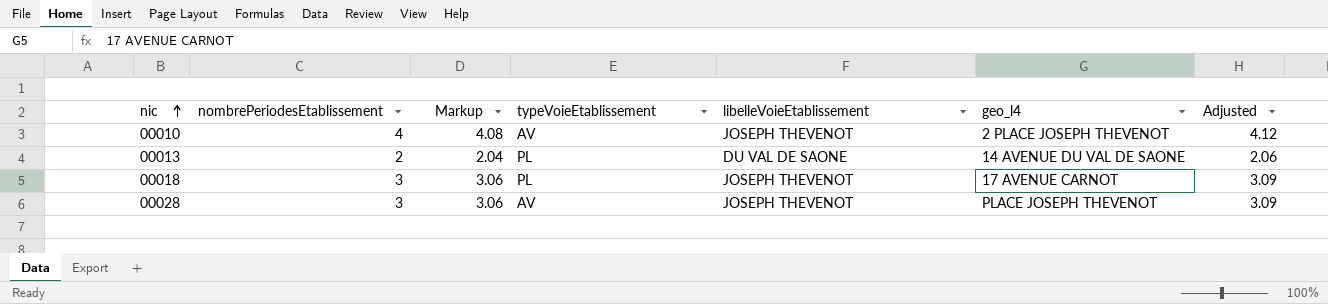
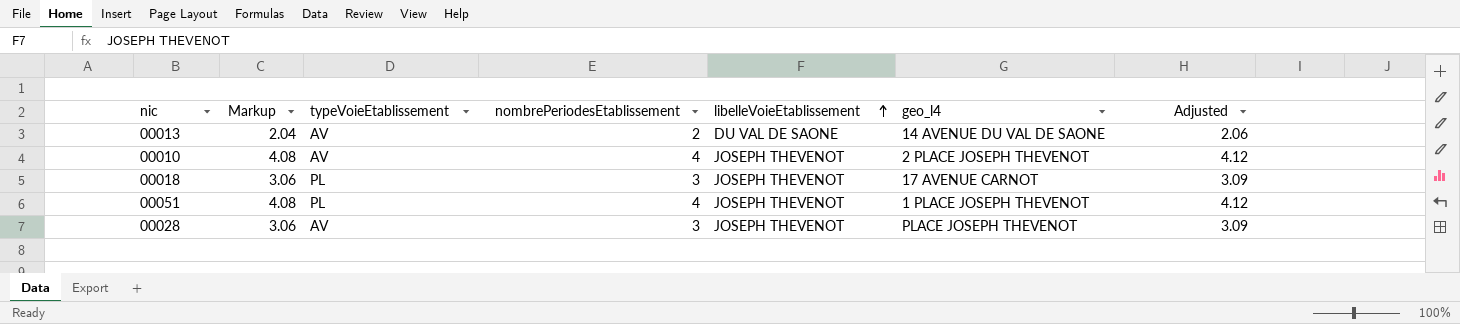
row order: nic ascending -> libelleVoieEtablissement ascending
column nombrePeriodesEtablissement | position: 2 -> 4
00013 | typeVoieEtablissement: PL -> AV
row 00051: none -> 4.08 | PL | 4 | JOSEPH THEVENOT | 1 PLACE JOSEPH THEVENOT | 4.12

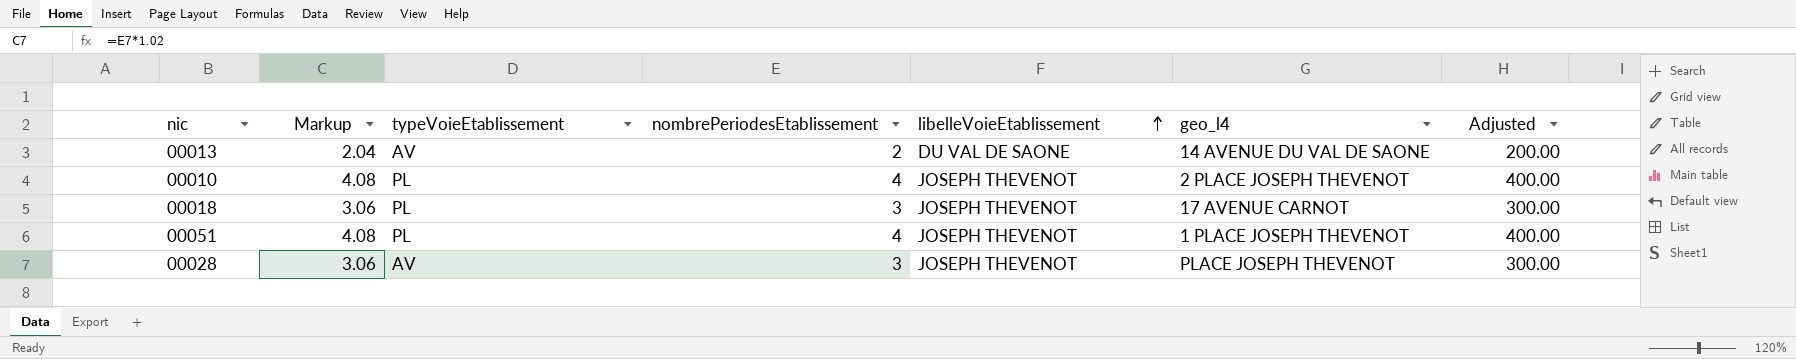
column Adjusted | formula: [nombrePeriodesEtablissement] * 1.03 -> [nombrePeriodesEtablissement] * 100
00010 | typeVoieEtablissement: AV -> PL

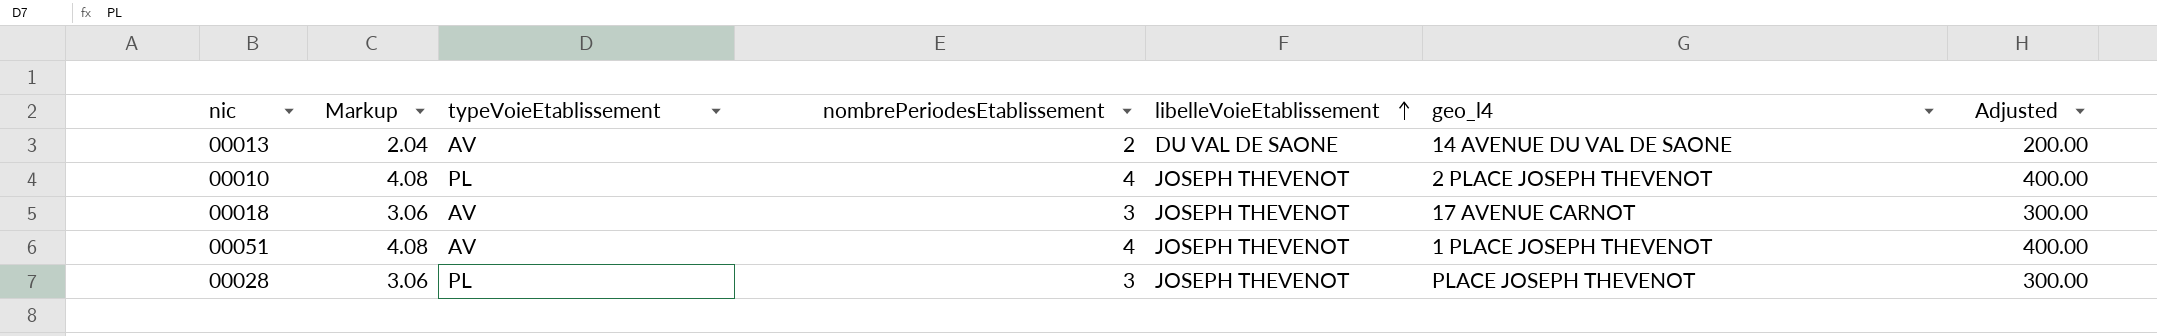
00018 | typeVoieEtablissement: PL -> AV
00051 | typeVoieEtablissement: PL -> AV
00028 | typeVoieEtablissement: AV -> PL

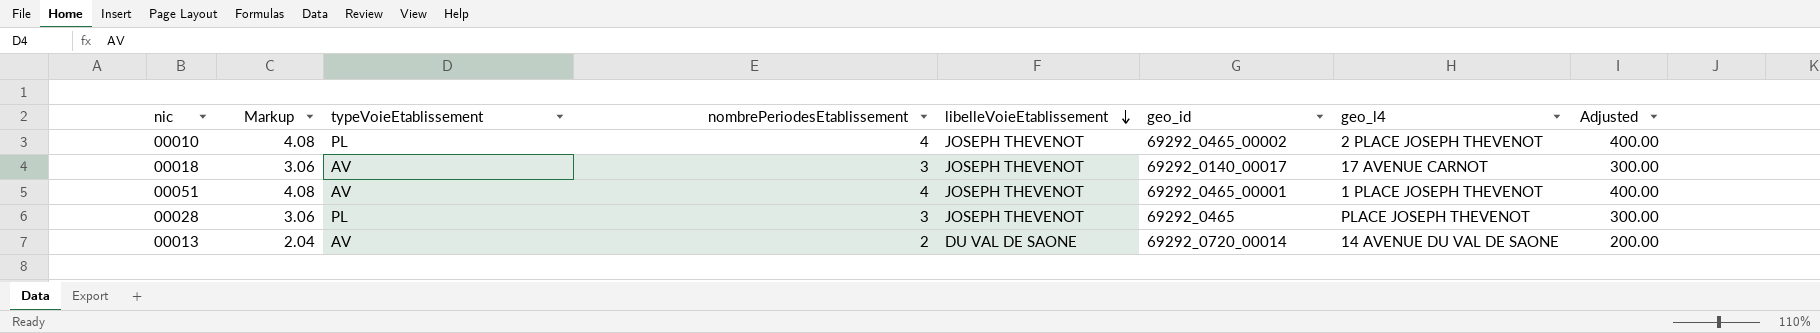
row order: libelleVoieEtablissement ascending -> libelleVoieEtablissement descending
column geo_id | position: none -> 6

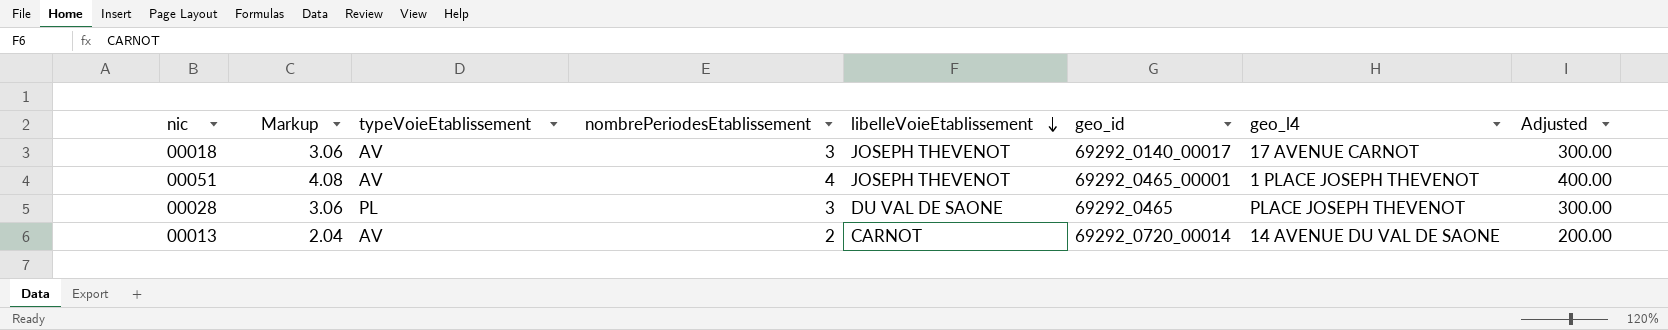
row 00010: 4.08 | PL | 4 | JOSEPH THEVENOT | 69292_0465_00002 | 2 PLACE JOSEPH THEVENOT | 400.00 -> none
00028 | libelleVoieEtablissement: JOSEPH THEVENOT -> DU VAL DE SAONE
00013 | libelleVoieEtablissement: DU VAL DE SAONE -> CARNOT

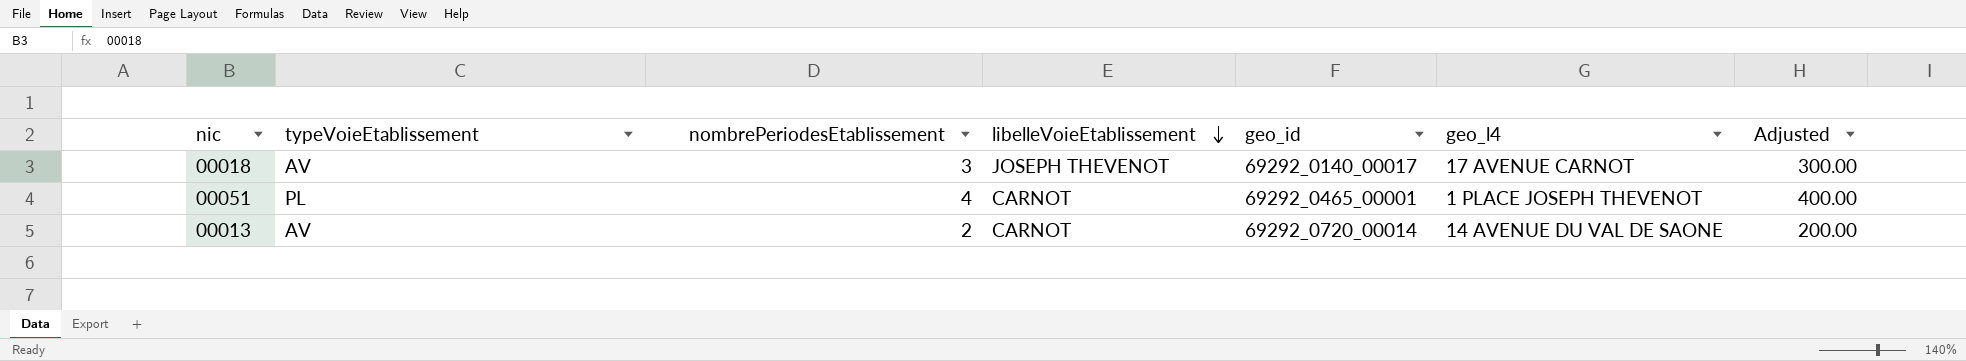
column Markup | formula: [nombrePeriodesEtablissement] * 1.02 -> none
row 00028: 3.06 | PL | 3 | DU VAL DE SAONE | 69292_0465 | PLACE JOSEPH THEVENOT | 300.00 -> none
00051 | typeVoieEtablissement: AV -> PL
00051 | libelleVoieEtablissement: JOSEPH THEVENOT -> CARNOT

